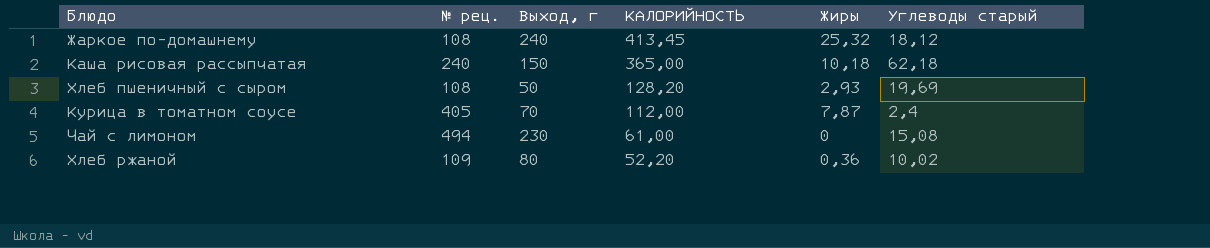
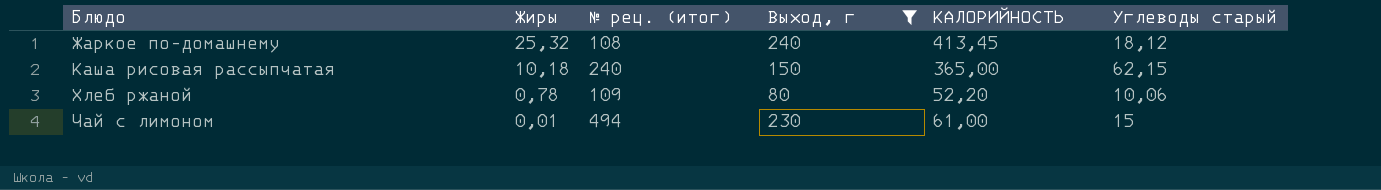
filter: none -> Выход, г >= 80
row order: КАЛОРИЙНОСТЬ descending -> Блюдо ascending
column Жиры | position: 5 -> 2
column name: № рец. -> № рец. (итог)
Каша рисовая рассыпчатая | Углеводы старый: 62,18 -> 62,15
Хлеб ржаной | Жиры: 0,36 -> 0,78
Хлеб ржаной | Углеводы старый: 10,02 -> 10,06
Чай с лимоном | Жиры: 0 -> 0,01
Чай с лимоном | Углеводы старый: 15,08 -> 15

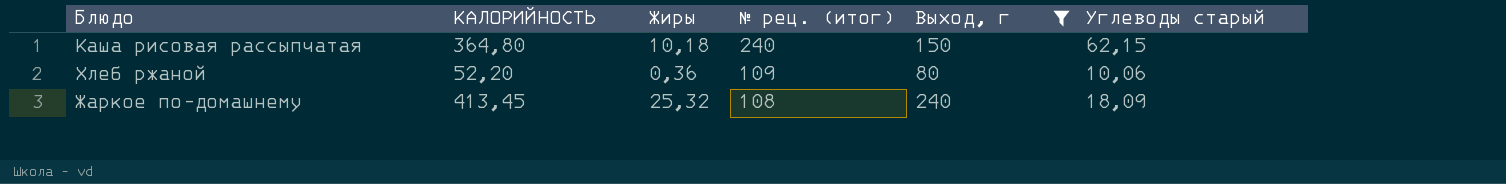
row order: Блюдо ascending -> № рец. (итог) descending
column КАЛОРИЙНОСТЬ | position: 5 -> 2
row Чай с лимоном: 0,01 | 494 | 230 | 61,00 | 15 -> none
Каша рисовая рассыпчатая | КАЛОРИЙНОСТЬ: 365,00 -> 364,80
Хлеб ржаной | Жиры: 0,78 -> 0,36
Жаркое по-домашнему | Углеводы старый: 18,12 -> 18,09

